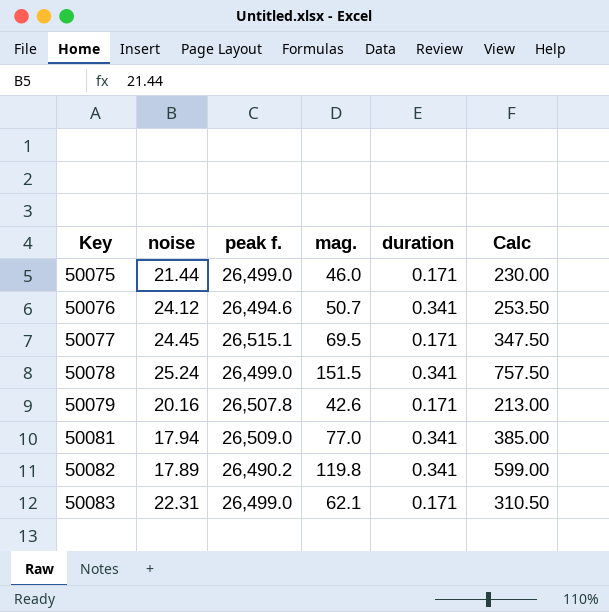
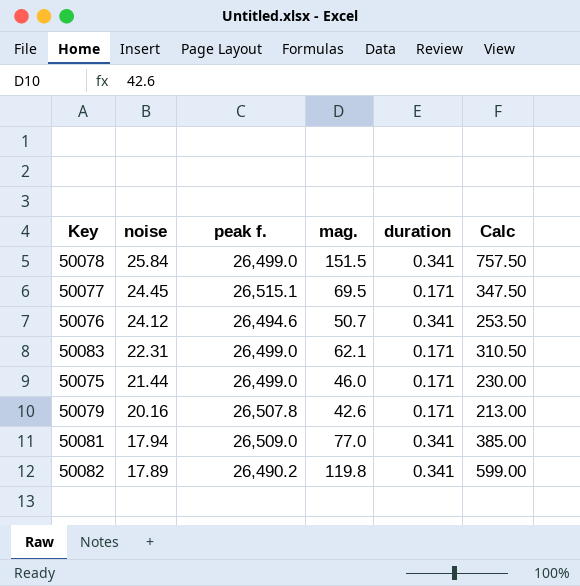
row order: Key ascending -> noise descending
50078 | noise: 25.24 -> 25.84

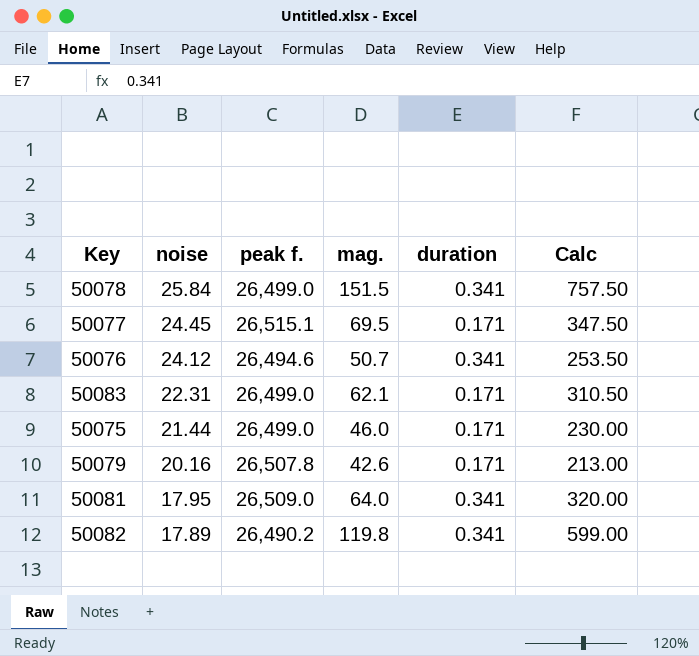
50081 | noise: 17.94 -> 17.95
50081 | mag.: 77.0 -> 64.0
50081 | Calc: 385.00 -> 320.00

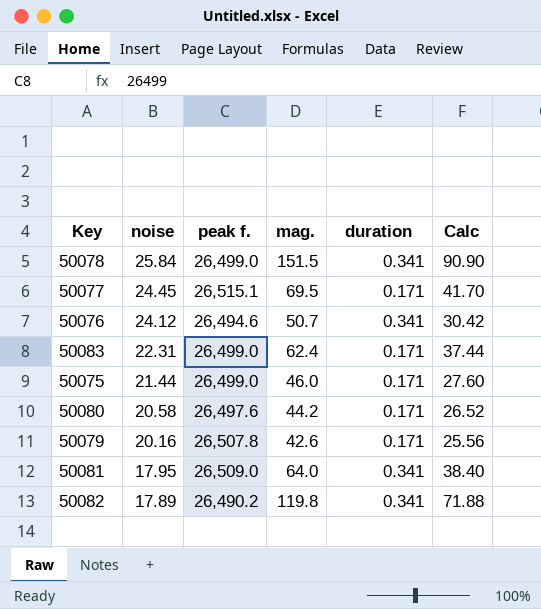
column Calc | formula: [mag.] * 5 -> [mag.] * 0.6
50083 | mag.: 62.1 -> 62.4
row 50080: none -> 20.58 | 26,497.6 | 44.2 | 0.171 | 26.52

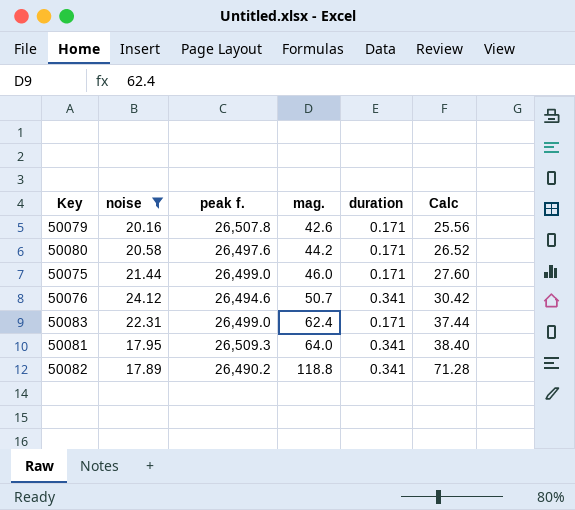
filter: none -> noise <= 24.12
row order: noise descending -> mag. ascending
50081 | peak f.: 26,509.0 -> 26,509.3
50082 | mag.: 119.8 -> 118.8
50082 | Calc: 71.88 -> 71.28

